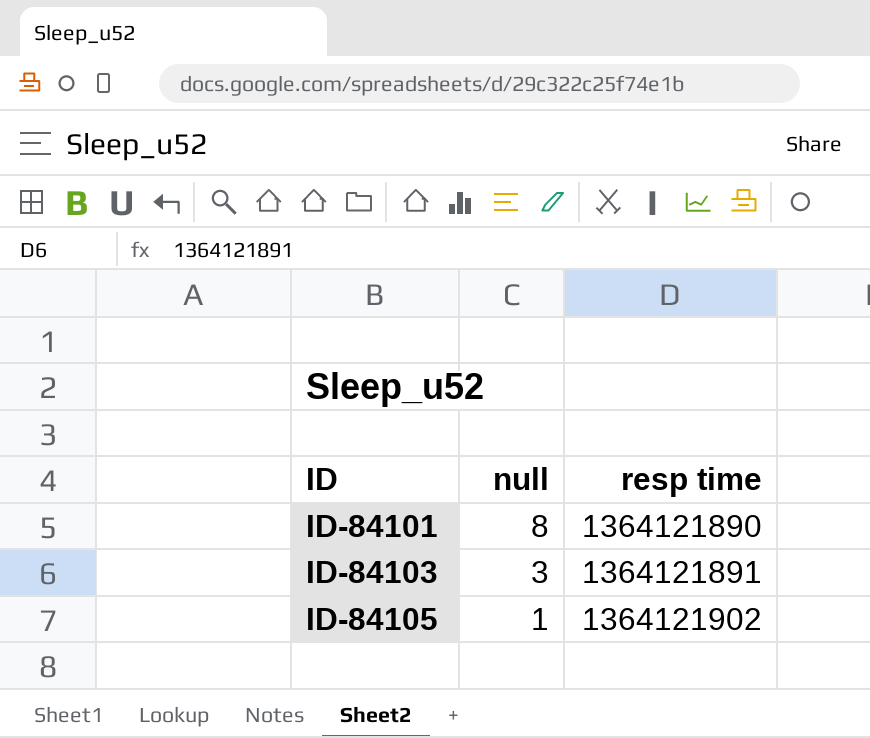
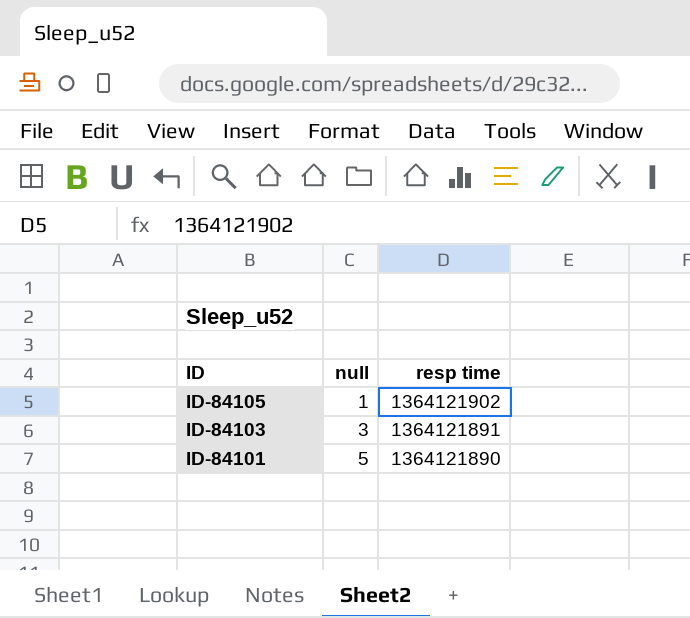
row order: ID ascending -> ID descending
ID-84101 | null: 8 -> 5

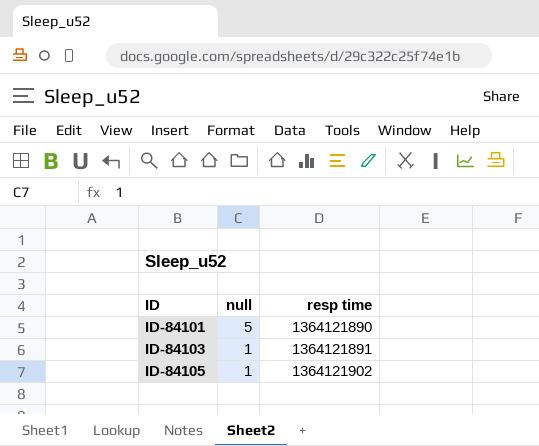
row order: ID descending -> ID ascending
ID-84103 | null: 3 -> 1

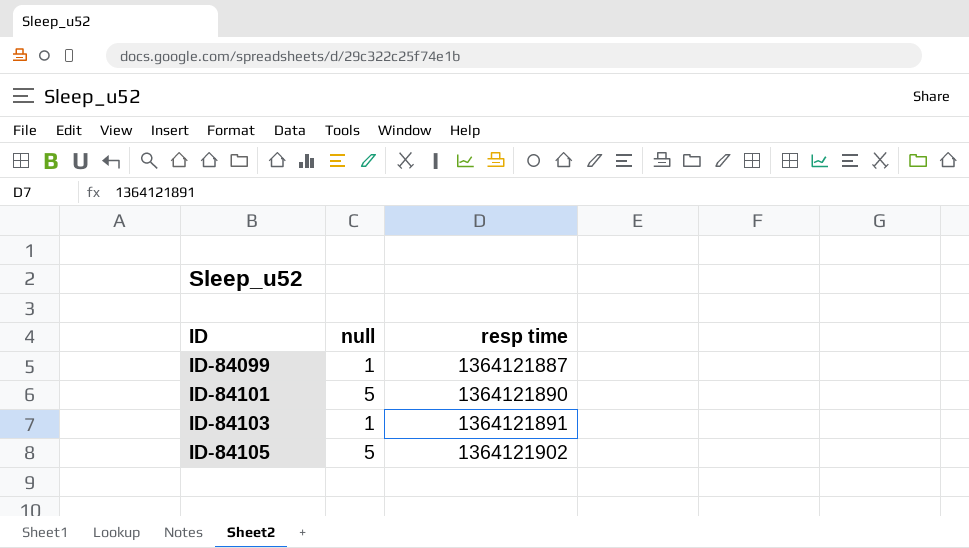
row ID-84099: none -> 1 | 1364121887
ID-84105 | null: 1 -> 5

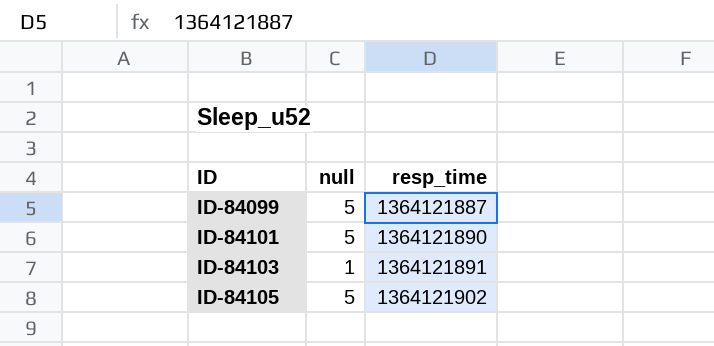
column name: resp time -> resp_time
ID-84099 | null: 1 -> 5

